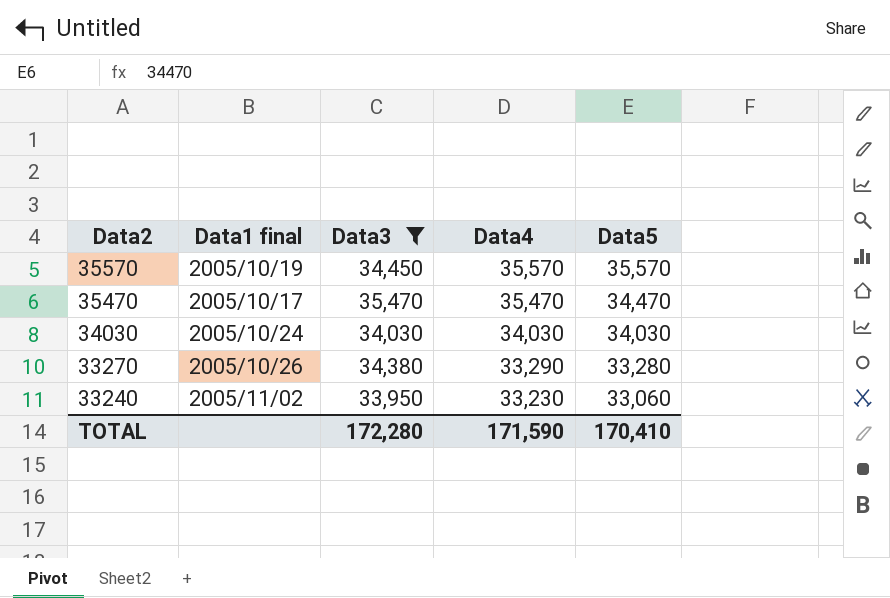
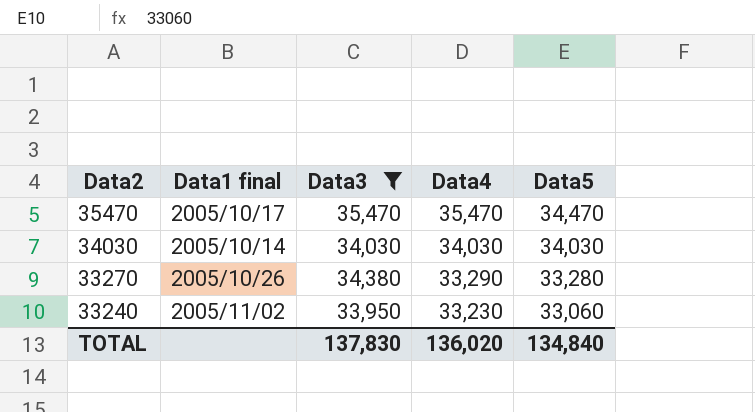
row 35570: 2005/10/19 | 34,450 | 35,570 | 35,570 -> none
34030 | Data1 final: 2005/10/24 -> 2005/10/14
TOTAL | Data3: 172,280 -> 137,830
TOTAL | Data4: 171,590 -> 136,020
TOTAL | Data5: 170,410 -> 134,840

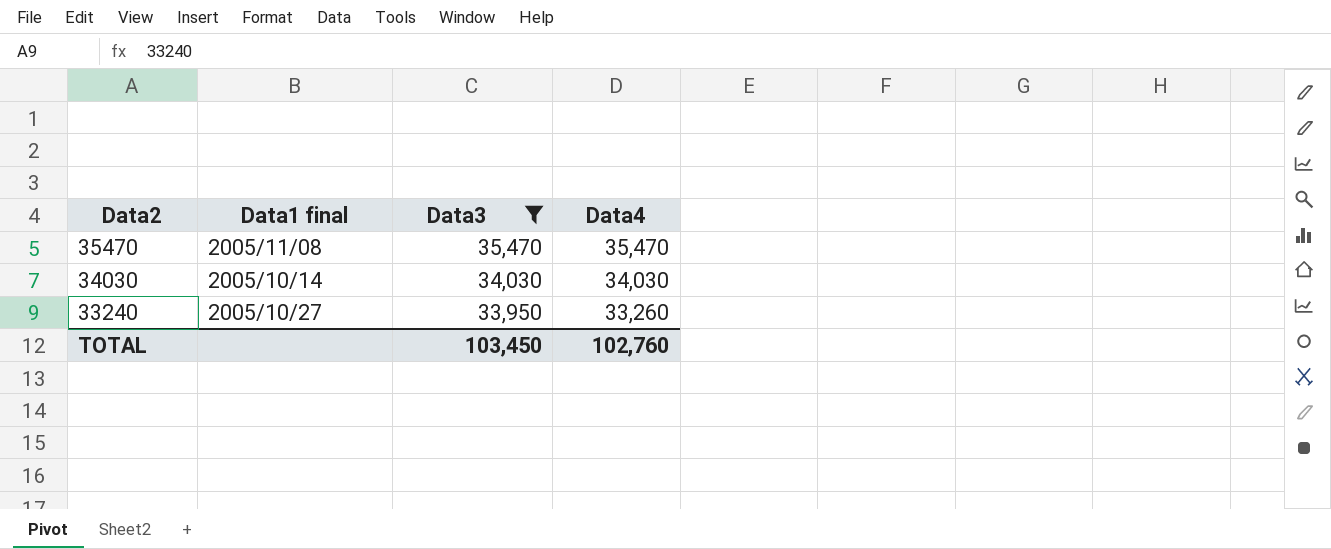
column Data5 | position: 5 -> none
row 33270: 2005/10/26 | 34,380 | 33,290 | 33,280 -> none
35470 | Data1 final: 2005/10/17 -> 2005/11/08
33240 | Data1 final: 2005/11/02 -> 2005/10/27
33240 | Data4: 33,230 -> 33,260
TOTAL | Data3: 137,830 -> 103,450
TOTAL | Data4: 136,020 -> 102,760

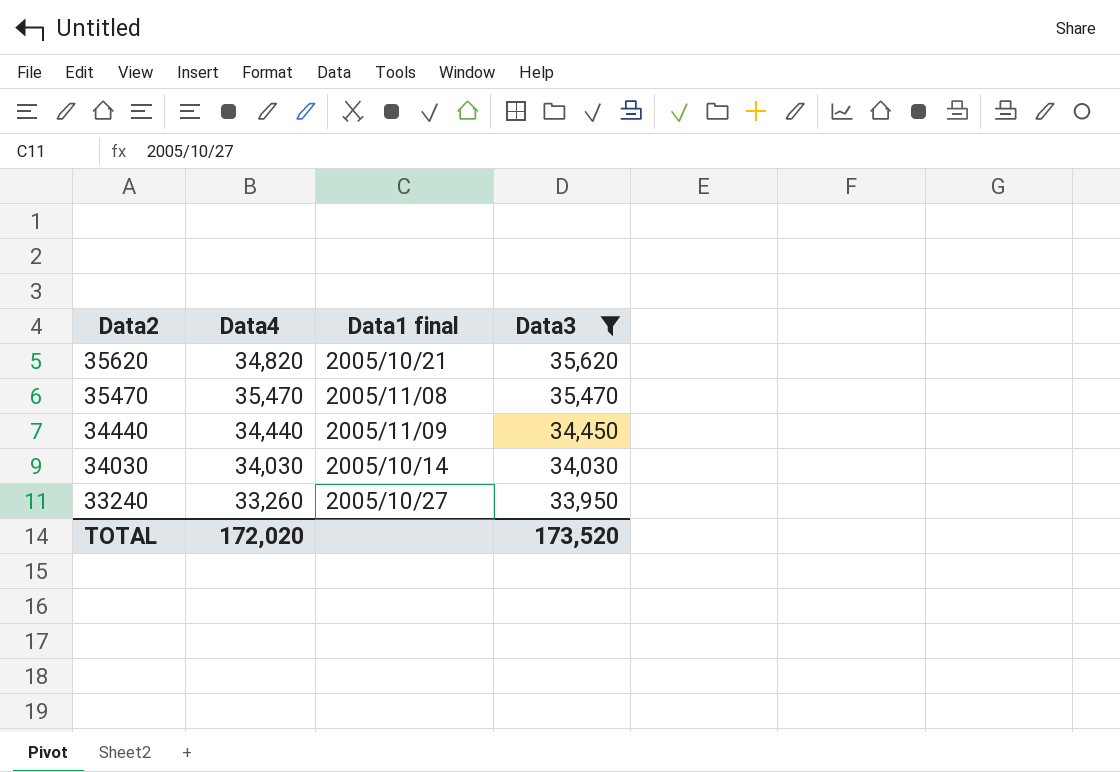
column Data4 | position: 4 -> 2
row 35620: none -> 34,820 | 2005/10/21 | 35,620
row 34440: none -> 34,440 | 2005/11/09 | 34,450
TOTAL | Data4: 102,760 -> 172,020
TOTAL | Data3: 103,450 -> 173,520

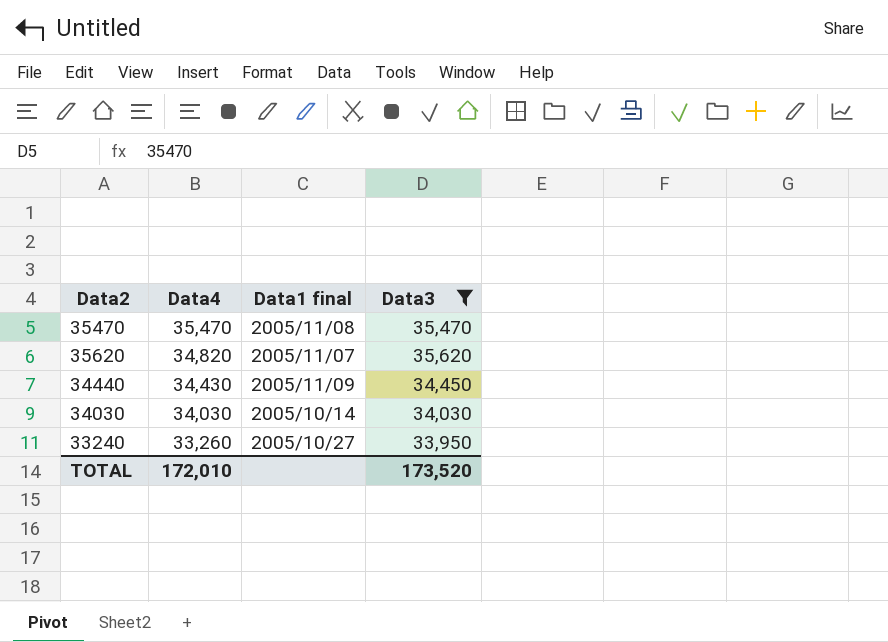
row order: Data2 descending -> Data4 descending
35620 | Data1 final: 2005/10/21 -> 2005/11/07
34440 | Data4: 34,440 -> 34,430
TOTAL | Data4: 172,020 -> 172,010

